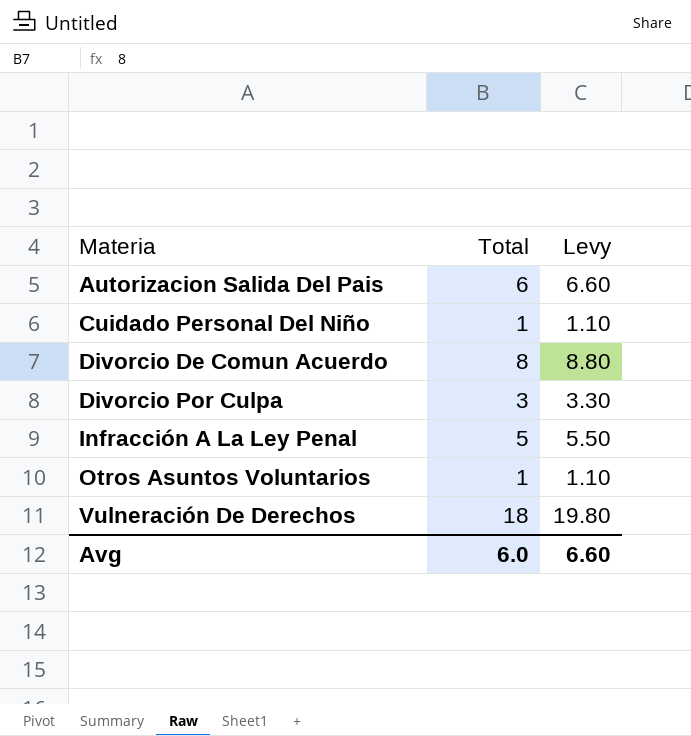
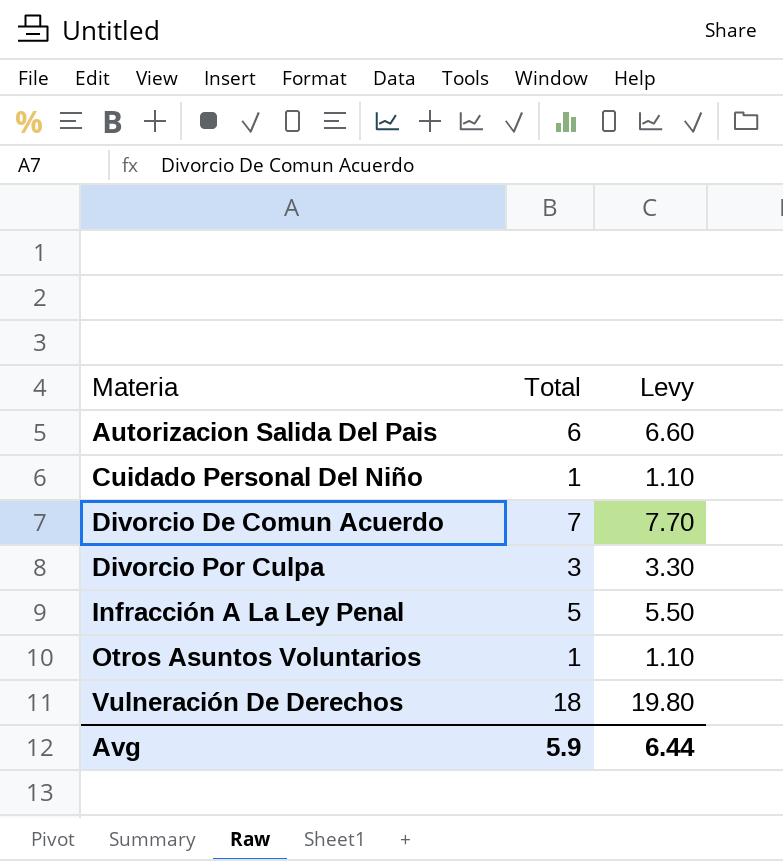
Divorcio De Comun Acuerdo | Total: 8 -> 7
Divorcio De Comun Acuerdo | Levy: 8.80 -> 7.70
Avg | Total: 6.0 -> 5.9
Avg | Levy: 6.60 -> 6.44

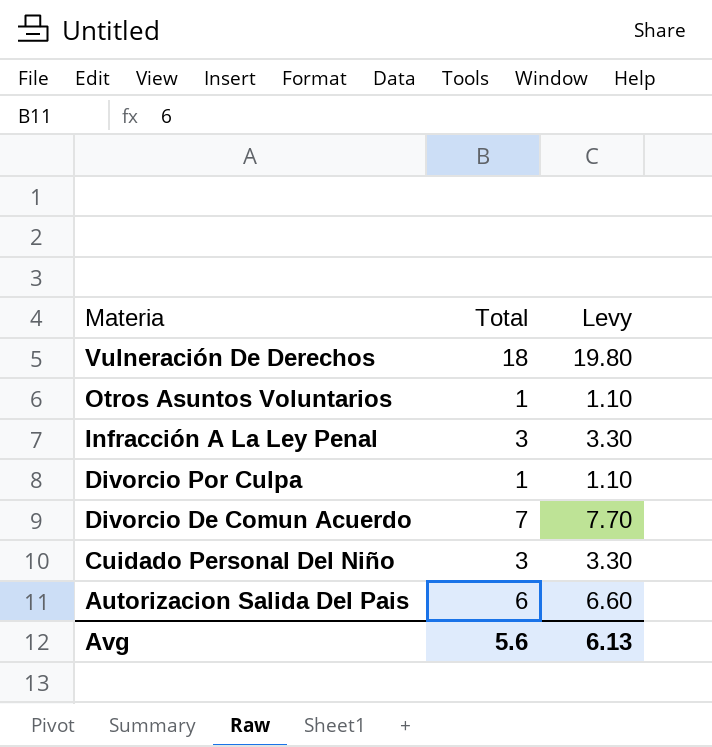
row order: Materia ascending -> Materia descending
Infracción A La Ley Penal | Total: 5 -> 3
Infracción A La Ley Penal | Levy: 5.50 -> 3.30
Divorcio Por Culpa | Total: 3 -> 1
Divorcio Por Culpa | Levy: 3.30 -> 1.10
Cuidado Personal Del Niño | Total: 1 -> 3
Cuidado Personal Del Niño | Levy: 1.10 -> 3.30
Avg | Total: 5.9 -> 5.6
Avg | Levy: 6.44 -> 6.13

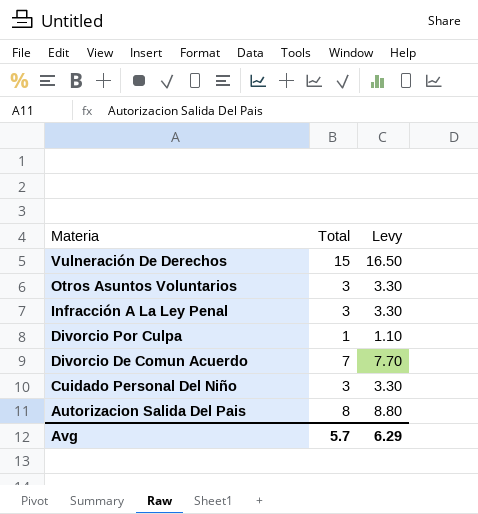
Vulneración De Derechos | Total: 18 -> 15
Vulneración De Derechos | Levy: 19.80 -> 16.50
Otros Asuntos Voluntarios | Total: 1 -> 3
Otros Asuntos Voluntarios | Levy: 1.10 -> 3.30
Autorizacion Salida Del Pais | Total: 6 -> 8
Autorizacion Salida Del Pais | Levy: 6.60 -> 8.80
Avg | Total: 5.6 -> 5.7
Avg | Levy: 6.13 -> 6.29

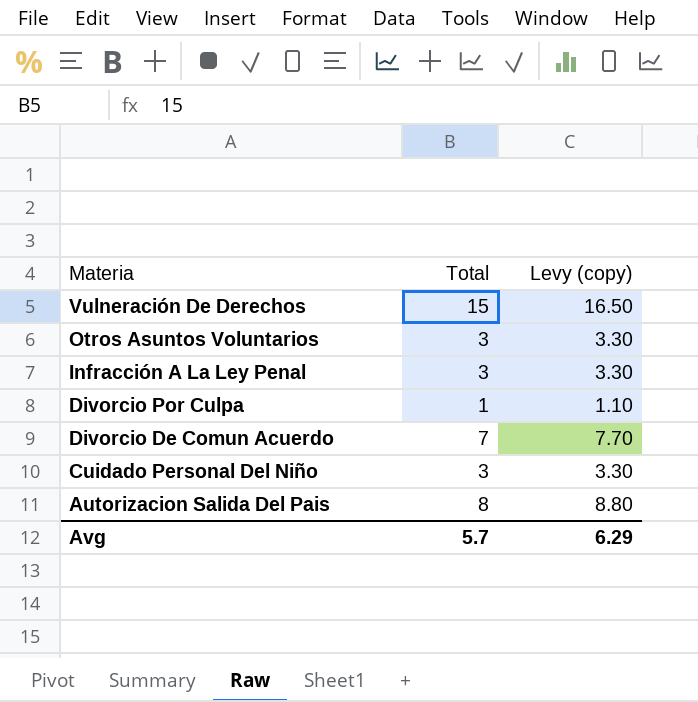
column name: Levy -> Levy (copy)

